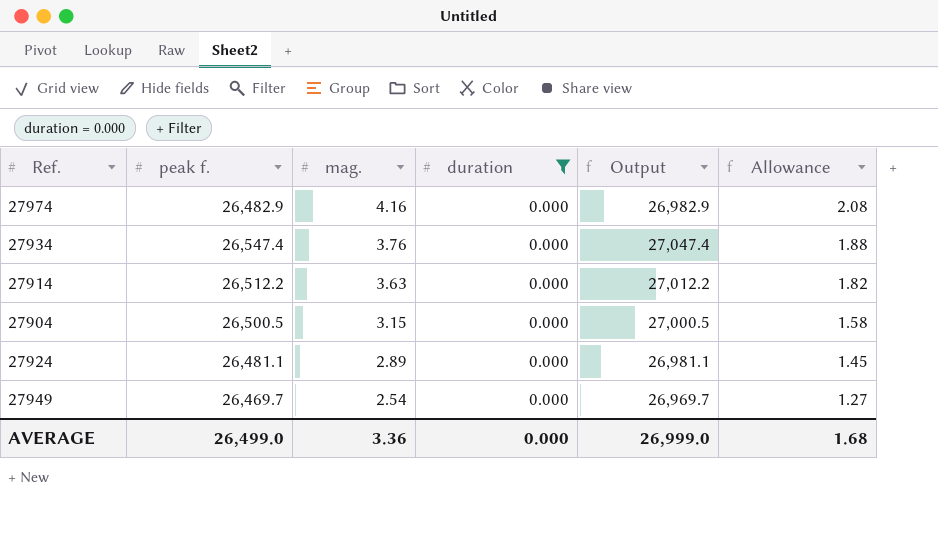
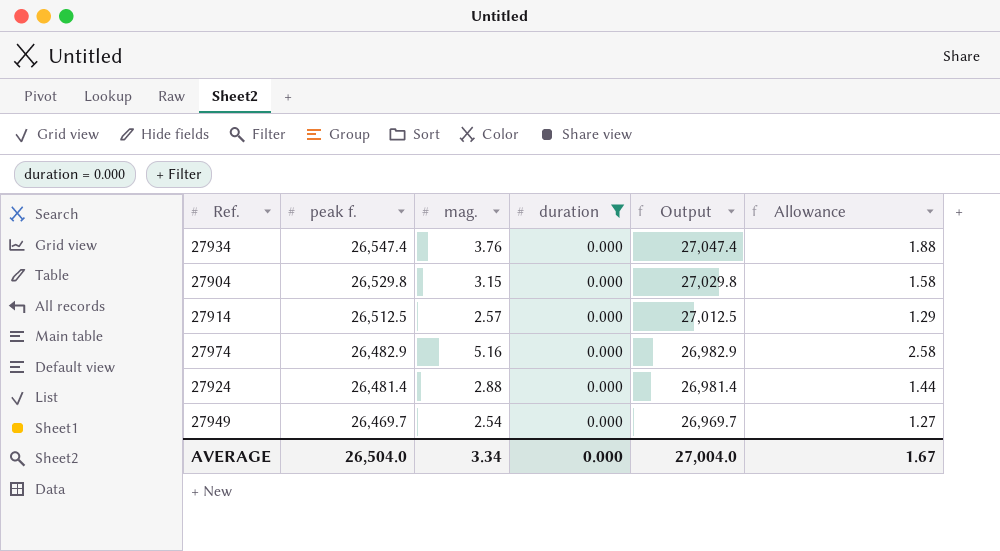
row order: mag. descending -> peak f. descending
27904 | peak f.: 26,500.5 -> 26,529.8
27904 | Output: 27,000.5 -> 27,029.8
27914 | peak f.: 26,512.2 -> 26,512.5
27914 | mag.: 3.63 -> 2.57
27914 | Output: 27,012.2 -> 27,012.5
27914 | Allowance: 1.82 -> 1.29
27974 | mag.: 4.16 -> 5.16
27974 | Allowance: 2.08 -> 2.58
27924 | peak f.: 26,481.1 -> 26,481.4
27924 | mag.: 2.89 -> 2.88
27924 | Output: 26,981.1 -> 26,981.4
27924 | Allowance: 1.45 -> 1.44
AVERAGE | peak f.: 26,499.0 -> 26,504.0
AVERAGE | mag.: 3.36 -> 3.34
AVERAGE | Output: 26,999.0 -> 27,004.0
AVERAGE | Allowance: 1.68 -> 1.67

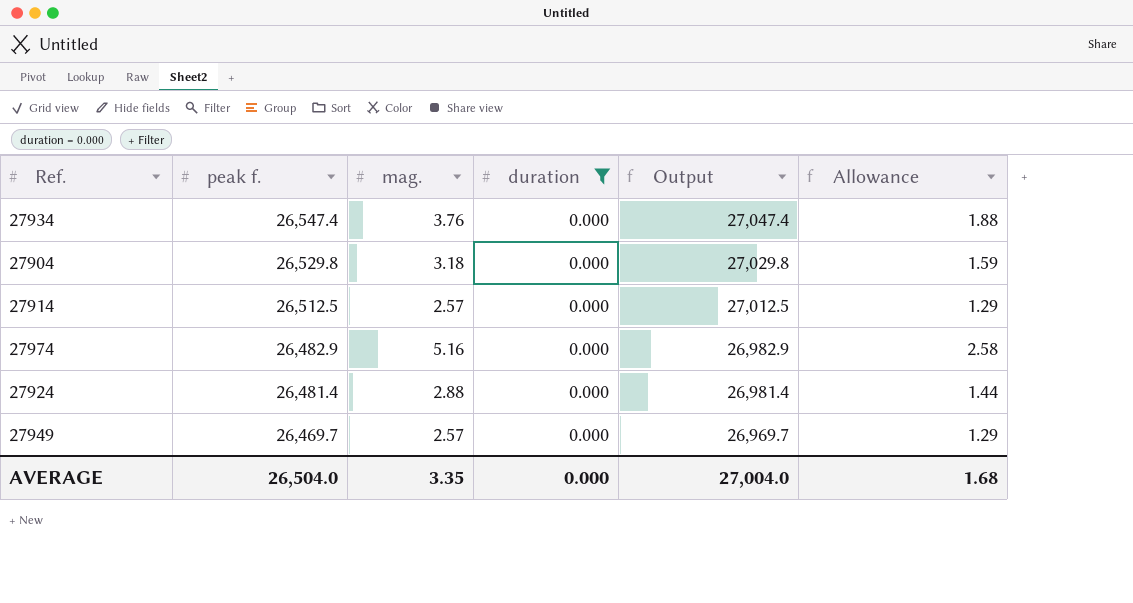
27904 | mag.: 3.15 -> 3.18
27904 | Allowance: 1.58 -> 1.59
27949 | mag.: 2.54 -> 2.57
27949 | Allowance: 1.27 -> 1.29
AVERAGE | mag.: 3.34 -> 3.35
AVERAGE | Allowance: 1.67 -> 1.68

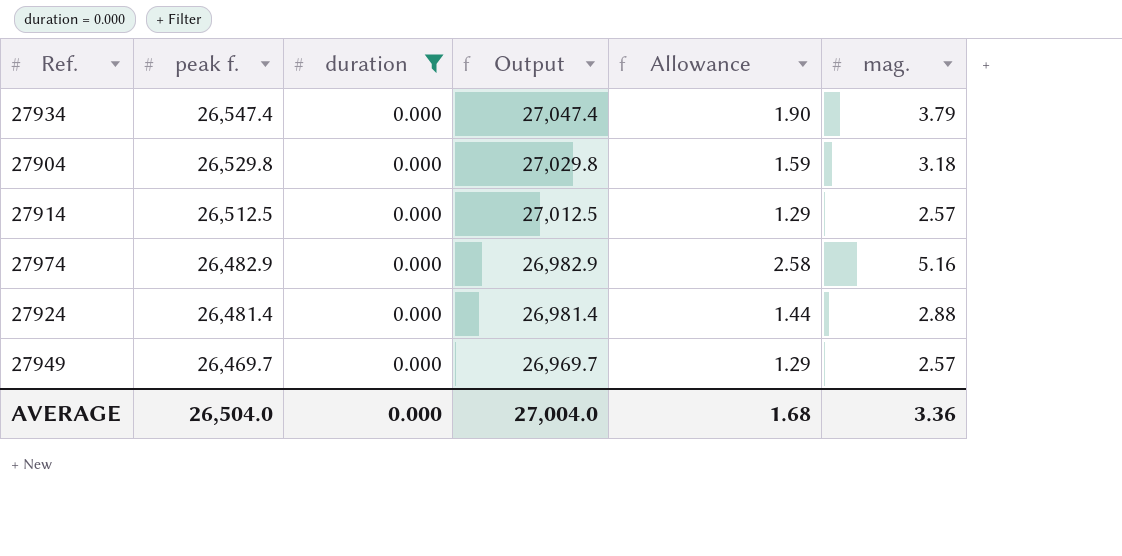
column mag. | position: 3 -> 6
27934 | Allowance: 1.88 -> 1.90
27934 | mag.: 3.76 -> 3.79
AVERAGE | mag.: 3.35 -> 3.36

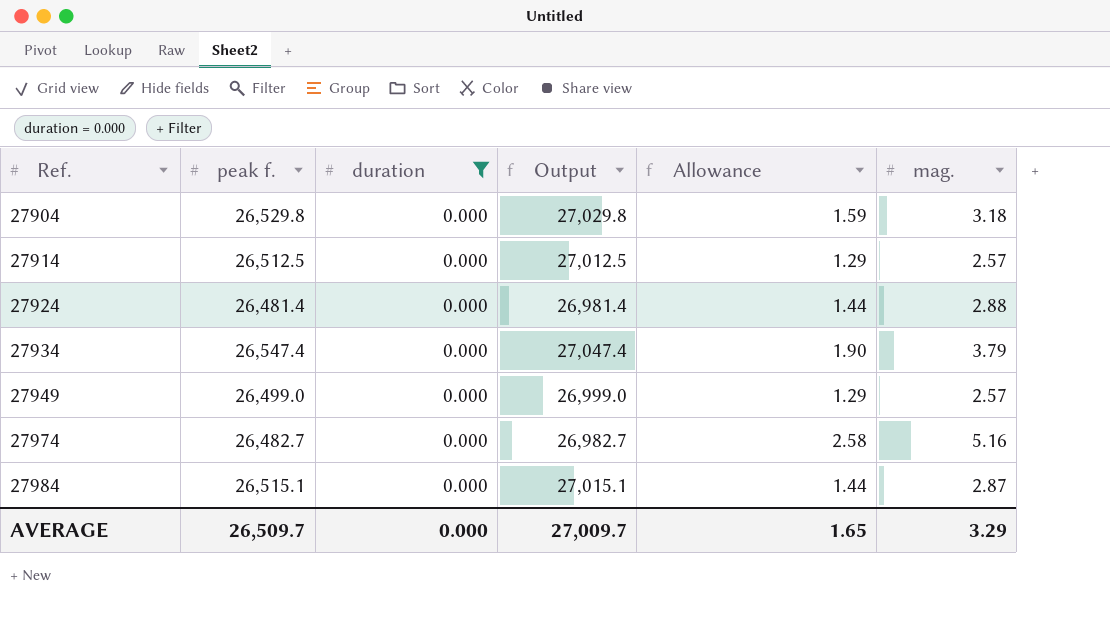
row order: peak f. descending -> Ref. ascending
27949 | peak f.: 26,469.7 -> 26,499.0
27949 | Output: 26,969.7 -> 26,999.0
27974 | peak f.: 26,482.9 -> 26,482.7
27974 | Output: 26,982.9 -> 26,982.7
row 27984: none -> 26,515.1 | 0.000 | 27,015.1 | 1.44 | 2.87
AVERAGE | peak f.: 26,504.0 -> 26,509.7
AVERAGE | Output: 27,004.0 -> 27,009.7
AVERAGE | Allowance: 1.68 -> 1.65
AVERAGE | mag.: 3.36 -> 3.29

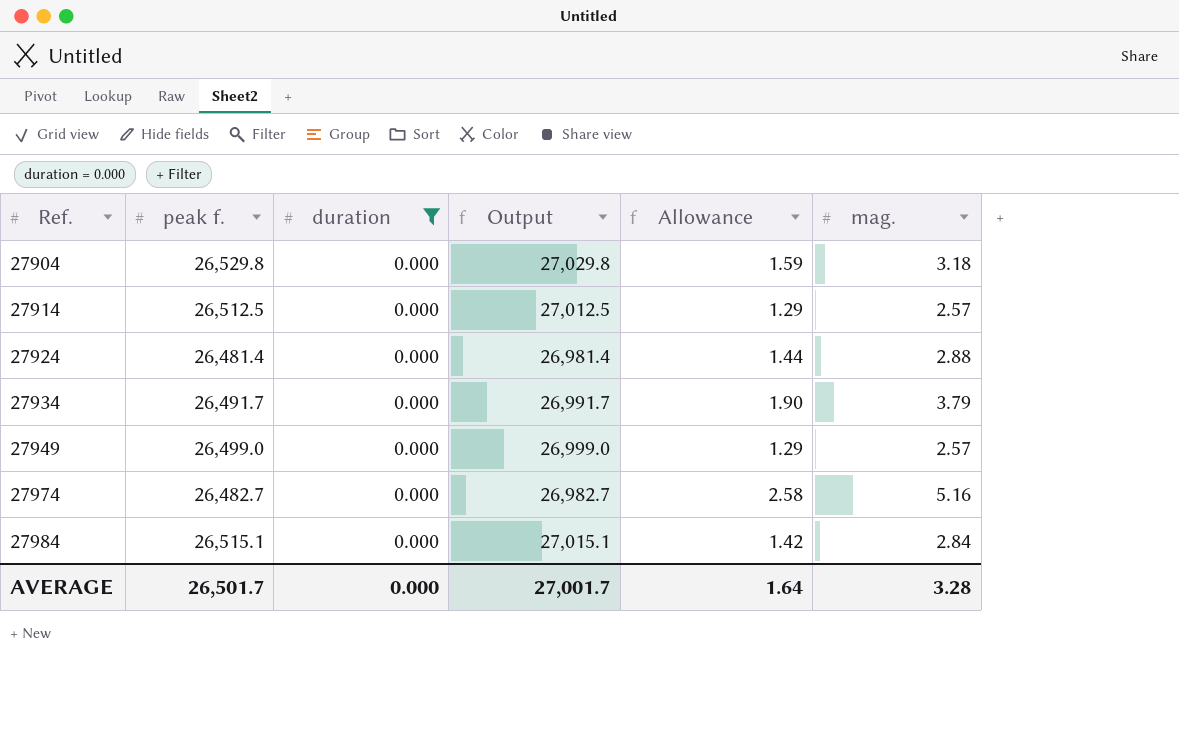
27934 | peak f.: 26,547.4 -> 26,491.7
27934 | Output: 27,047.4 -> 26,991.7
27984 | Allowance: 1.44 -> 1.42
27984 | mag.: 2.87 -> 2.84
AVERAGE | peak f.: 26,509.7 -> 26,501.7
AVERAGE | Output: 27,009.7 -> 27,001.7
AVERAGE | Allowance: 1.65 -> 1.64
AVERAGE | mag.: 3.29 -> 3.28

